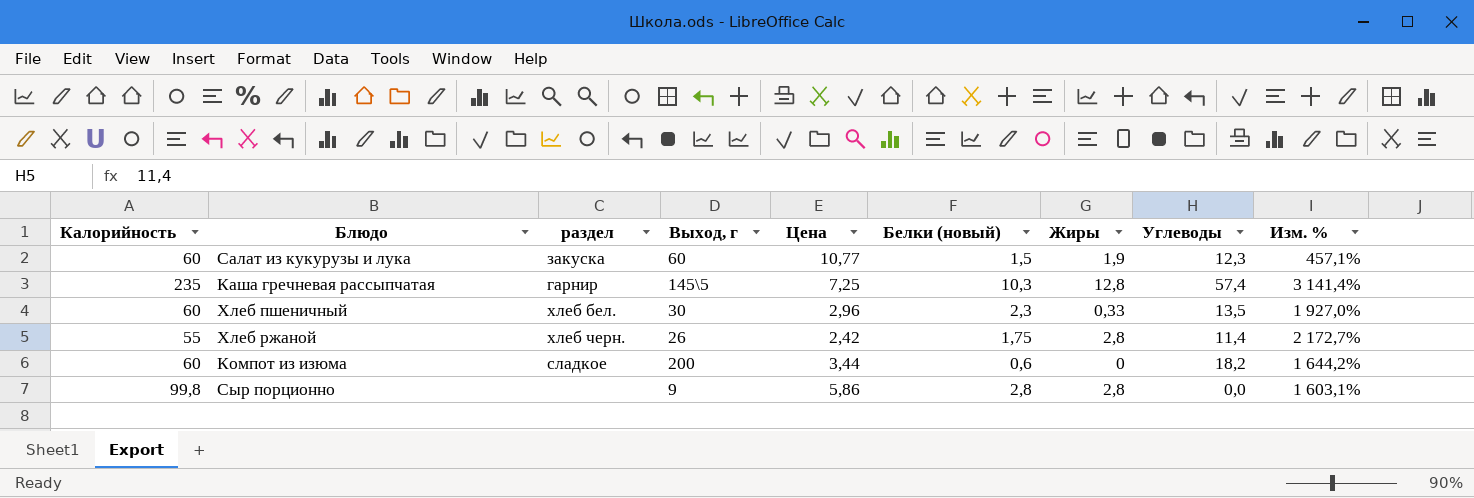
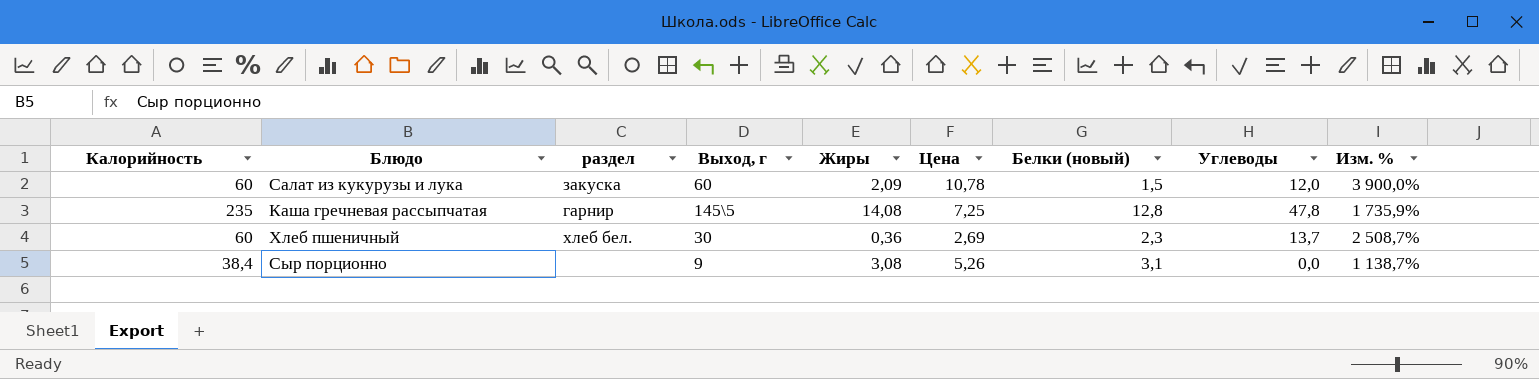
column Жиры | position: 7 -> 5
column Изм. % | formula: ([Калорийность] - [Цена]) / [Цена] -> ([Калорийность] - [Белки (новый)]) / [Белки (новый)]
row Хлеб ржаной: 55 | хлеб черн. | 26 | 2,42 | 1,75 | 2,8 | 11,4 | 2 172,7% -> none
row Компот из изюма: 60 | сладкое | 200 | 3,44 | 0,6 | 0 | 18,2 | 1 644,2% -> none
Салат из кукурузы и лука | Жиры: 1,9 -> 2,09
Салат из кукурузы и лука | Цена: 10,77 -> 10,78
Салат из кукурузы и лука | Углеводы: 12,3 -> 12,0
Каша гречневая рассыпчатая | Жиры: 12,8 -> 14,08
Каша гречневая рассыпчатая | Белки (новый): 10,3 -> 12,8
Каша гречневая рассыпчатая | Углеводы: 57,4 -> 47,8
Хлеб пшеничный | Жиры: 0,33 -> 0,36
Хлеб пшеничный | Цена: 2,96 -> 2,69
Хлеб пшеничный | Углеводы: 13,5 -> 13,7
Сыр порционно | Калорийность: 99,8 -> 38,4
Сыр порционно | Жиры: 2,8 -> 3,08
Сыр порционно | Цена: 5,86 -> 5,26
Сыр порционно | Белки (новый): 2,8 -> 3,1

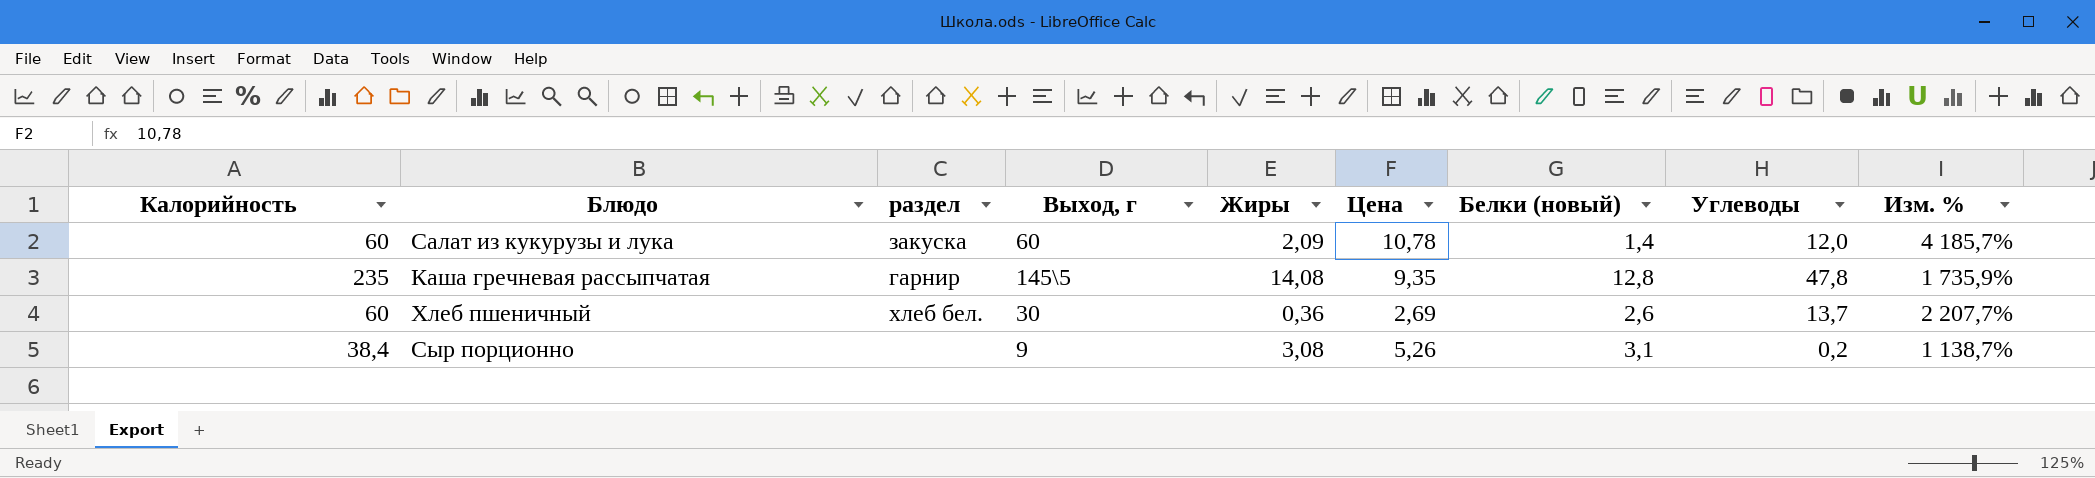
Салат из кукурузы и лука | Белки (новый): 1,5 -> 1,4
Салат из кукурузы и лука | Изм. %: 3 900,0% -> 4 185,7%
Каша гречневая рассыпчатая | Цена: 7,25 -> 9,35
Хлеб пшеничный | Белки (новый): 2,3 -> 2,6
Хлеб пшеничный | Изм. %: 2 508,7% -> 2 207,7%
Сыр порционно | Углеводы: 0,0 -> 0,2

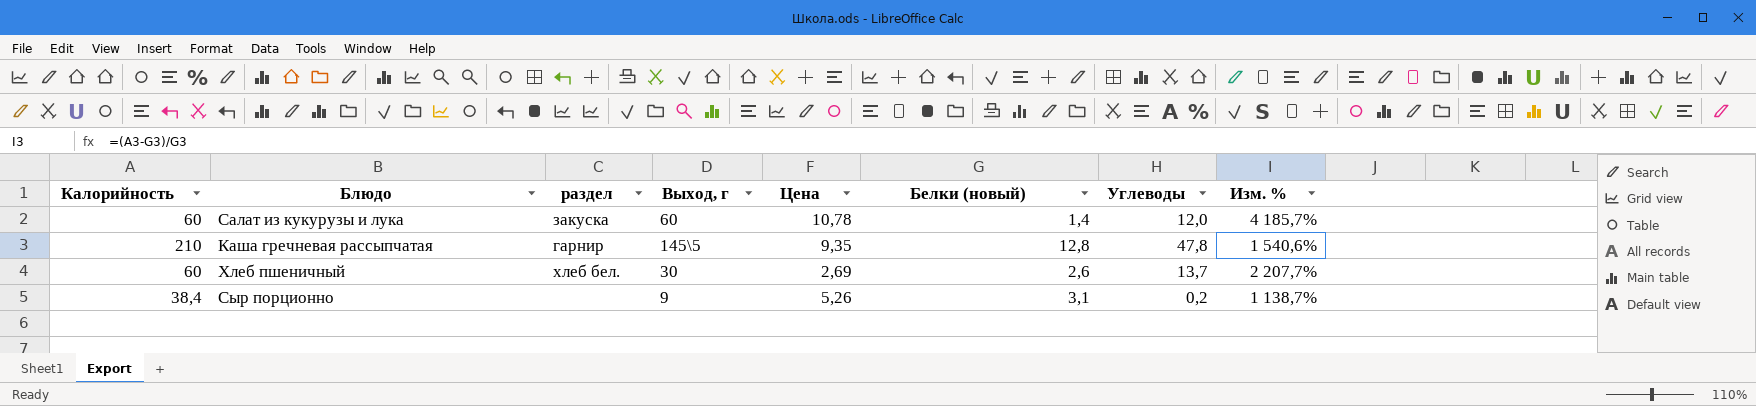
column Жиры | position: 5 -> none
Каша гречневая рассыпчатая | Калорийность: 235 -> 210
Каша гречневая рассыпчатая | Изм. %: 1 735,9% -> 1 540,6%

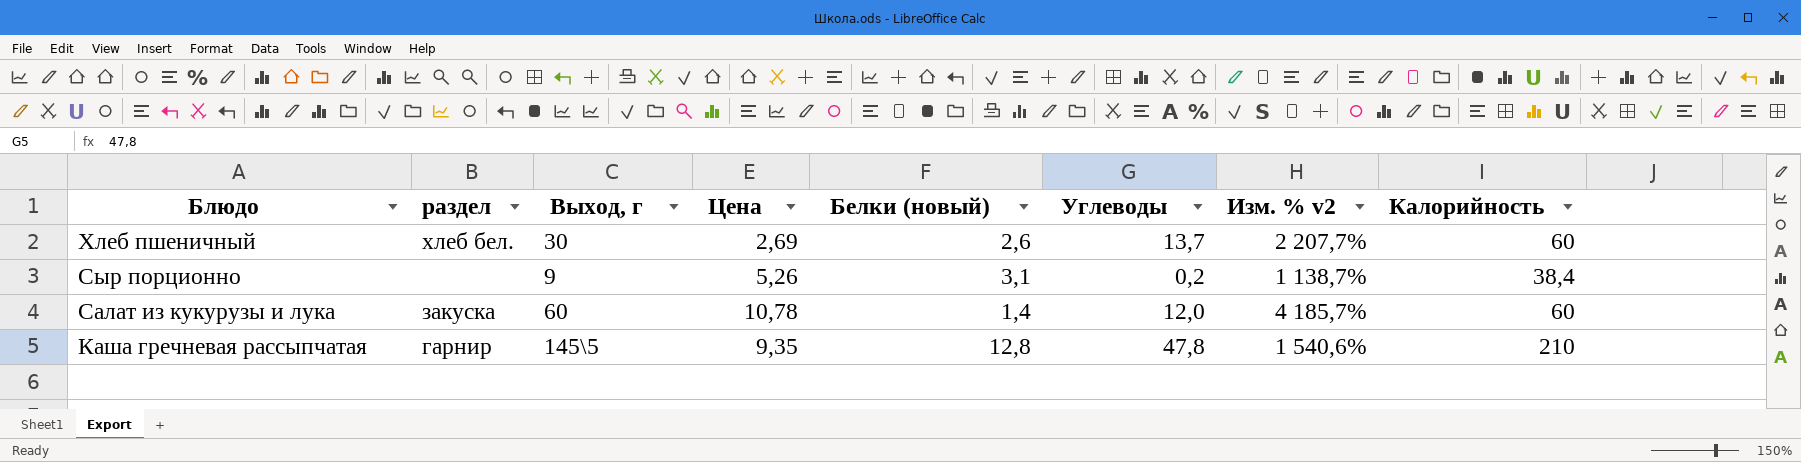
row order: none -> Блюдо descending
column name: Изм. % -> Изм. % v2
column Калорийность | position: 1 -> 8

